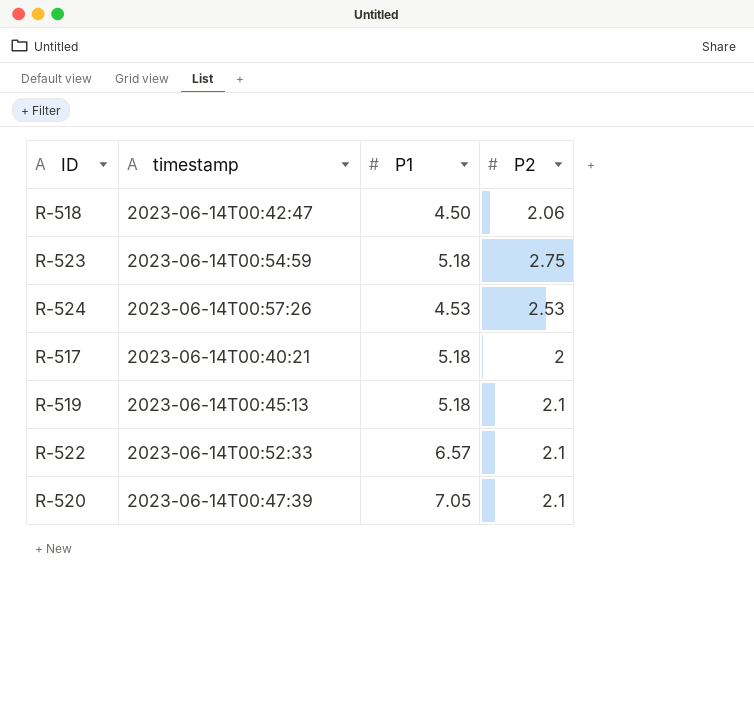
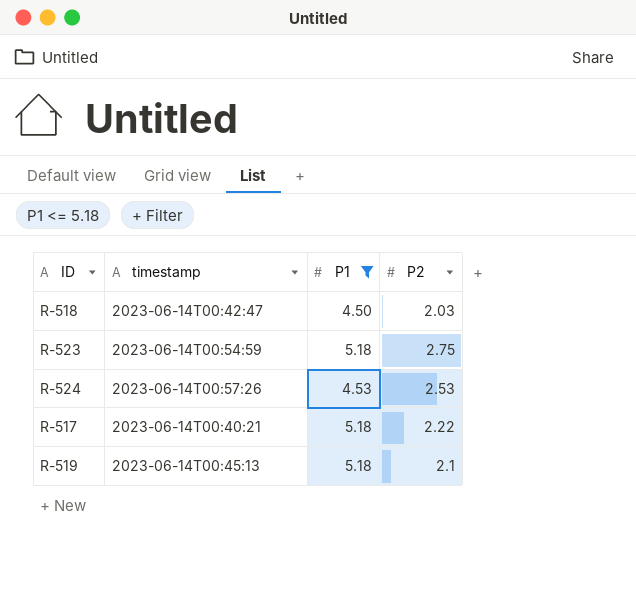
filter: none -> P1 <= 5.18
R-518 | P2: 2.06 -> 2.03
R-517 | P2: 2 -> 2.22

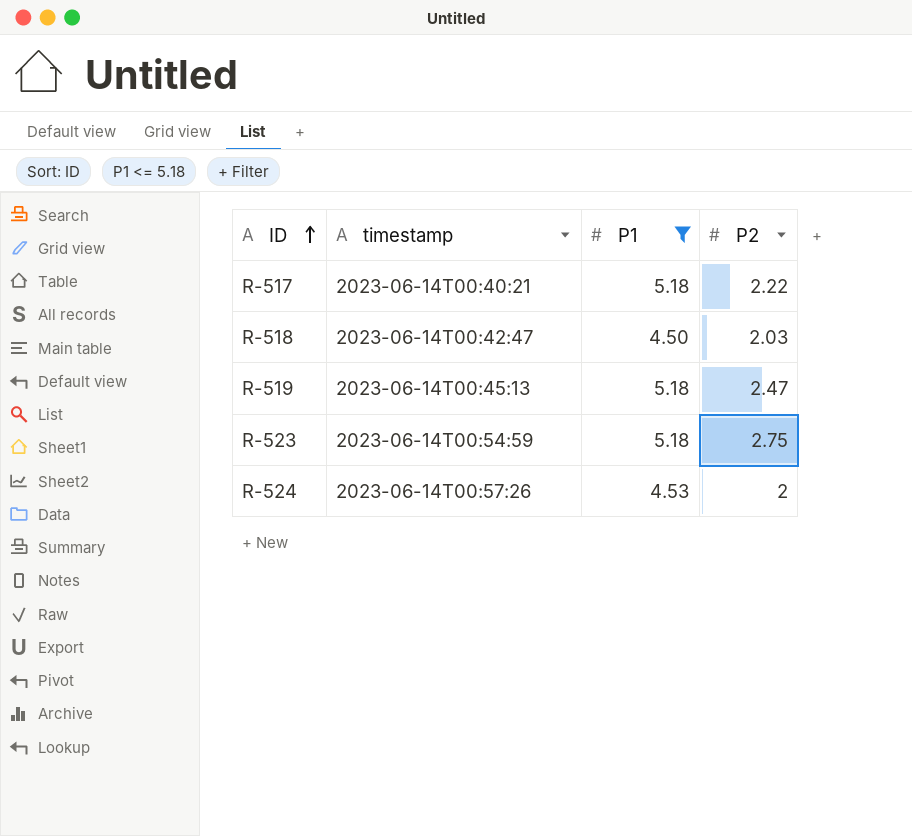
row order: none -> ID ascending
R-519 | P2: 2.1 -> 2.47
R-524 | P2: 2.53 -> 2

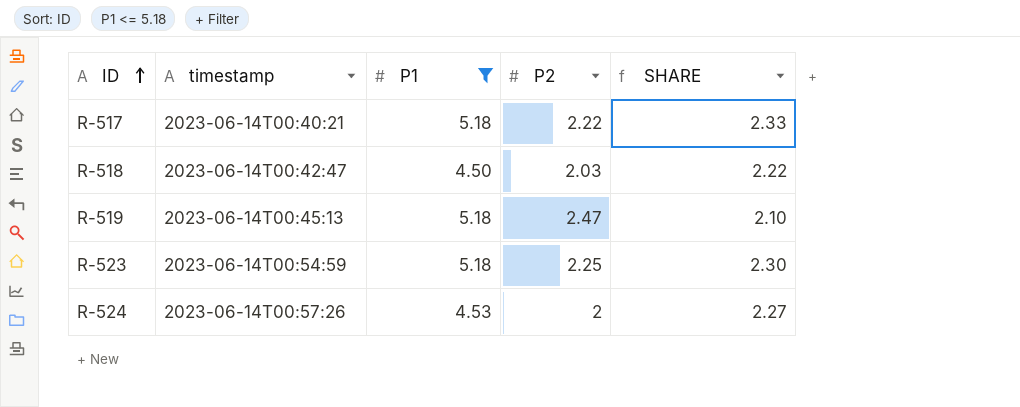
column SHARE | formula: none -> [P1] / [P2]
R-523 | P2: 2.75 -> 2.25

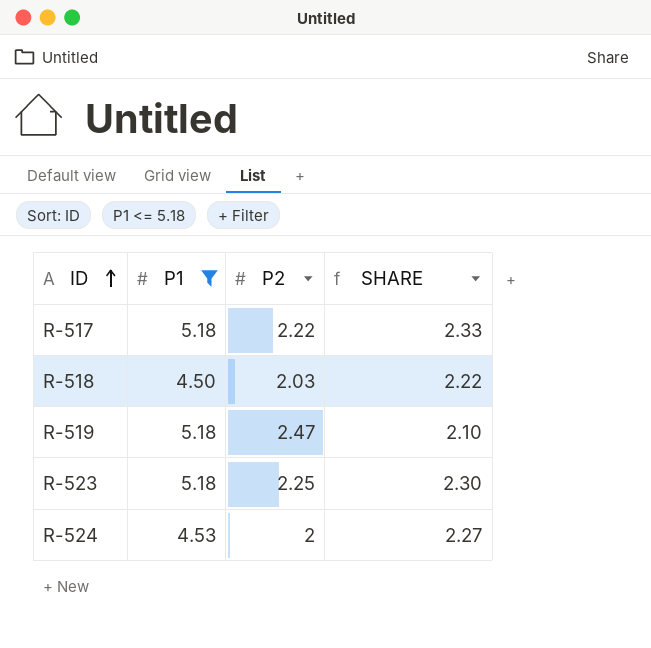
column timestamp | position: 2 -> none

